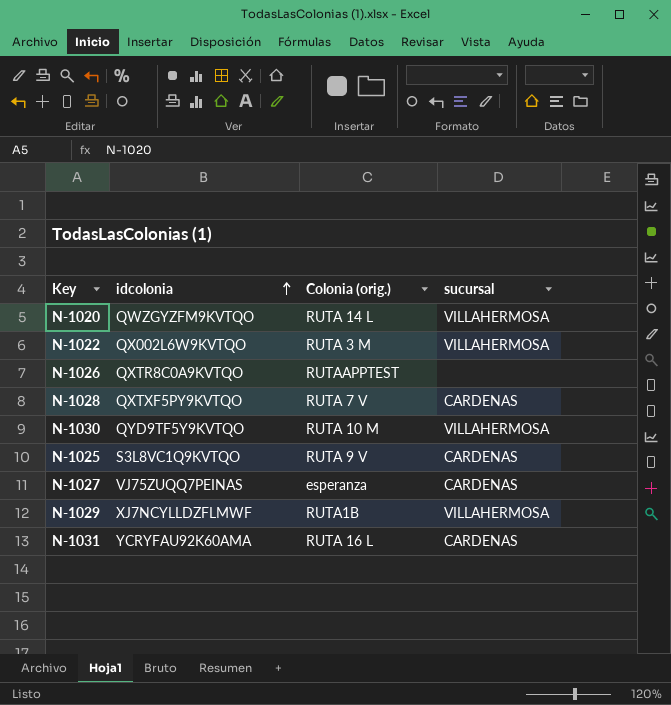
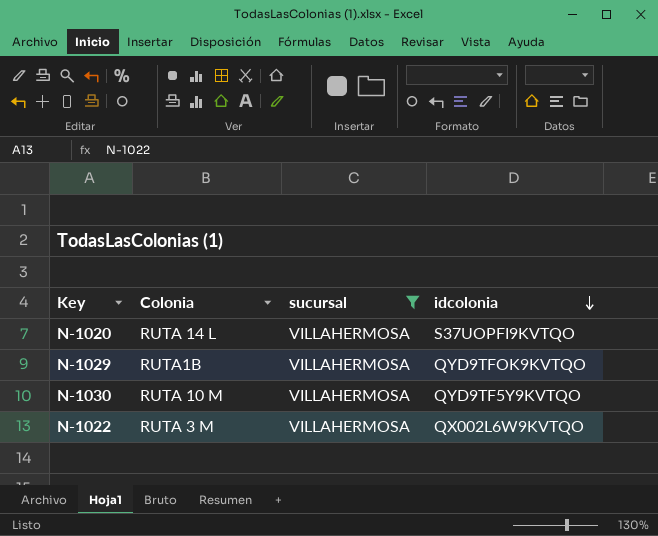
filter: none -> sucursal = VILLAHERMOSA
row order: idcolonia ascending -> idcolonia descending
column name: Colonia (orig.) -> Colonia
column idcolonia | position: 2 -> 4
N-1020 | idcolonia: QWZGYZFM9KVTQO -> S37UOPFI9KVTQO
N-1029 | idcolonia: XJ7NCYLLDZFLMWF -> QYD9TFOK9KVTQO

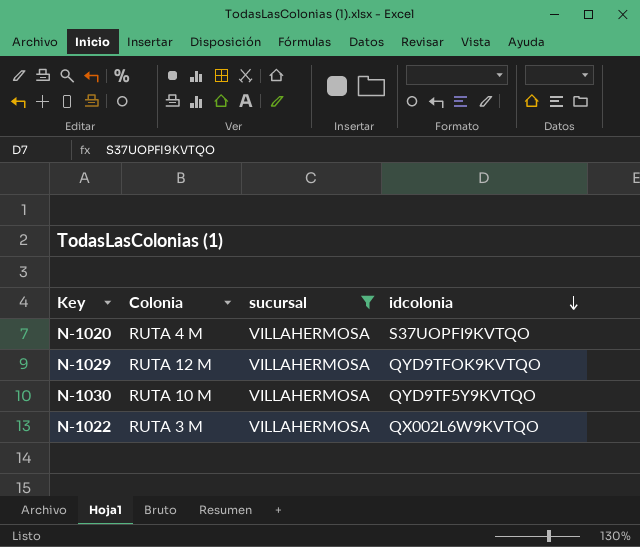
N-1020 | Colonia: RUTA 14 L -> RUTA 4 M
N-1029 | Colonia: RUTA1B -> RUTA 12 M

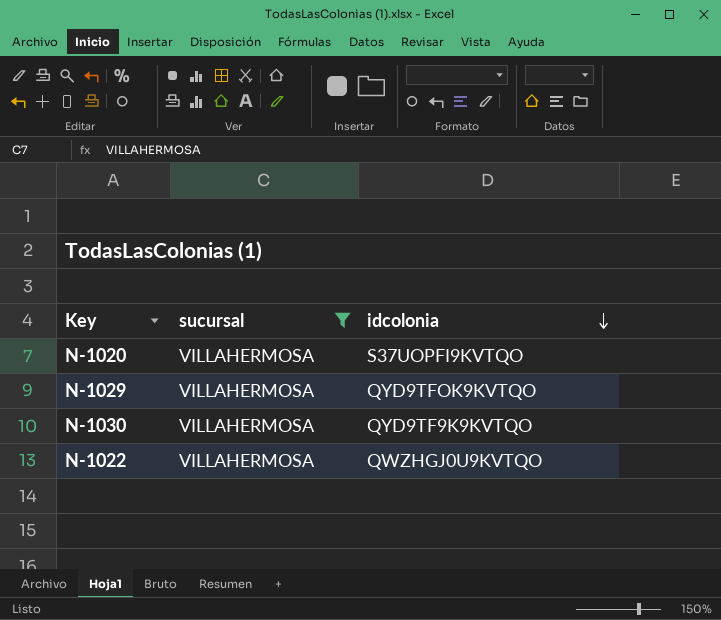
column Colonia | position: 2 -> none
N-1030 | idcolonia: QYD9TF5Y9KVTQO -> QYD9TF9K9KVTQO
N-1022 | idcolonia: QX002L6W9KVTQO -> QWZHGJ0U9KVTQO

